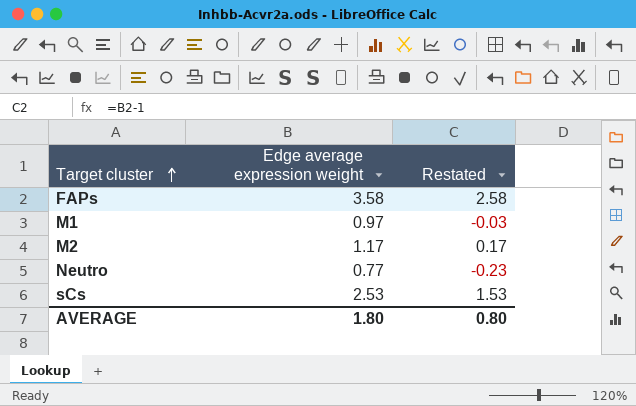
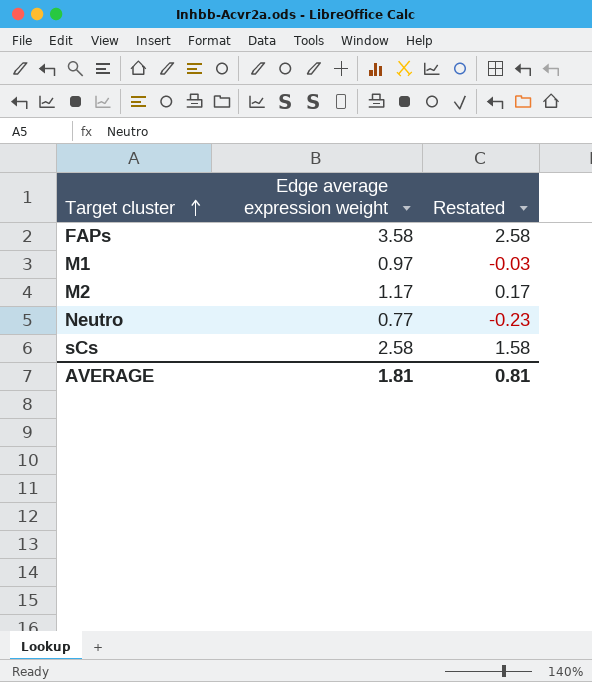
sCs | Edge average expression weight: 2.53 -> 2.58
sCs | Restated: 1.53 -> 1.58
AVERAGE | Edge average expression weight: 1.80 -> 1.81
AVERAGE | Restated: 0.80 -> 0.81

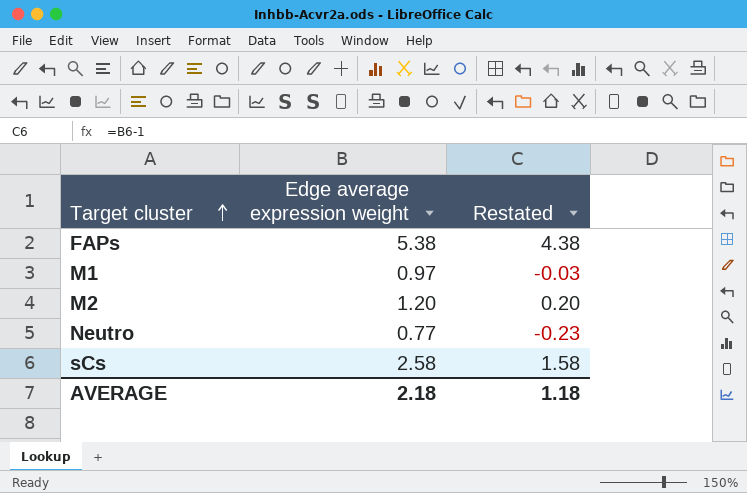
FAPs | Edge average expression weight: 3.58 -> 5.38
FAPs | Restated: 2.58 -> 4.38
M2 | Edge average expression weight: 1.17 -> 1.20
M2 | Restated: 0.17 -> 0.20
AVERAGE | Edge average expression weight: 1.81 -> 2.18
AVERAGE | Restated: 0.81 -> 1.18

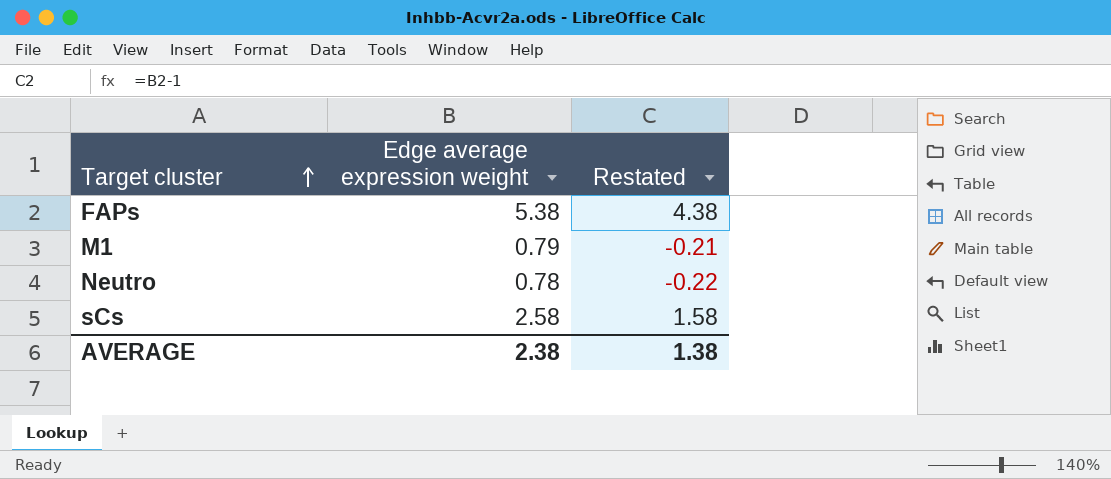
row M2: 1.20 | 0.20 -> none
M1 | Edge average expression weight: 0.97 -> 0.79
M1 | Restated: -0.03 -> -0.21
Neutro | Edge average expression weight: 0.77 -> 0.78
Neutro | Restated: -0.23 -> -0.22
AVERAGE | Edge average expression weight: 2.18 -> 2.38
AVERAGE | Restated: 1.18 -> 1.38

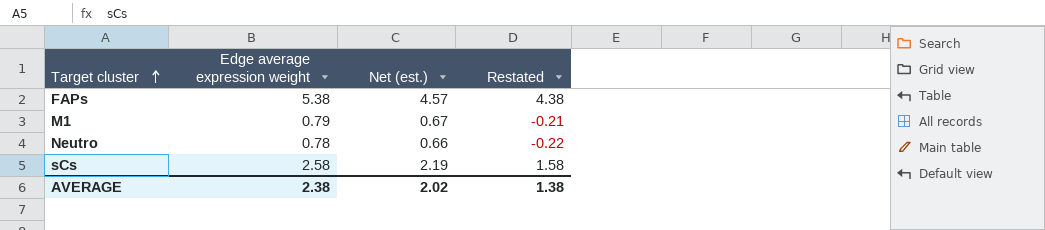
column Net (est.) | formula: none -> [Edge average expression weight] * 0.85

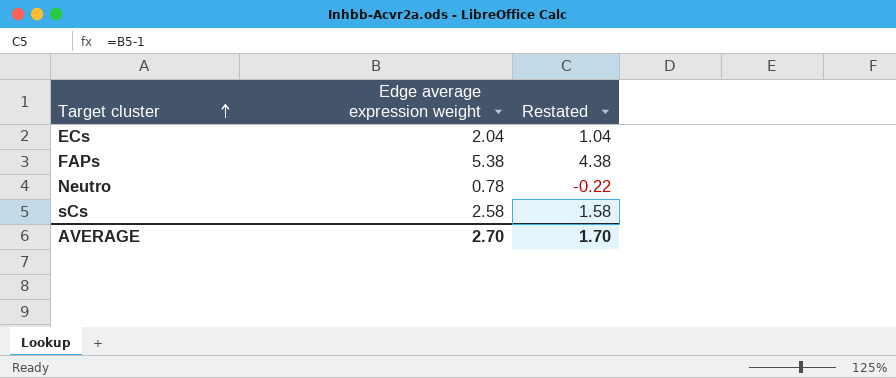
column Net (est.) | formula: [Edge average expression weight] * 0.85 -> none
row M1: 0.79 | 0.67 | -0.21 -> none
row ECs: none -> 2.04 | 1.04
AVERAGE | Edge average expression weight: 2.38 -> 2.70
AVERAGE | Restated: 1.38 -> 1.70

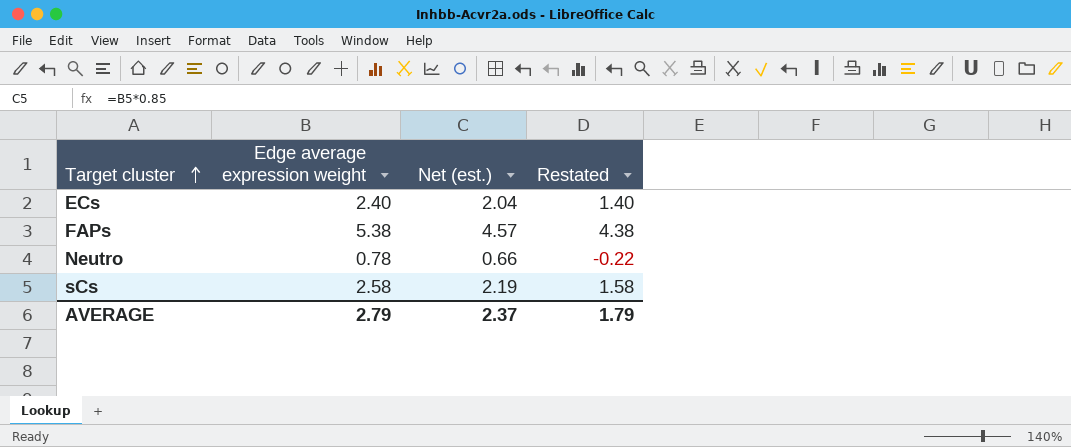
column Net (est.) | formula: none -> [Edge average expression weight] * 0.85
ECs | Edge average expression weight: 2.04 -> 2.40
ECs | Restated: 1.04 -> 1.40
AVERAGE | Edge average expression weight: 2.70 -> 2.79
AVERAGE | Restated: 1.70 -> 1.79

